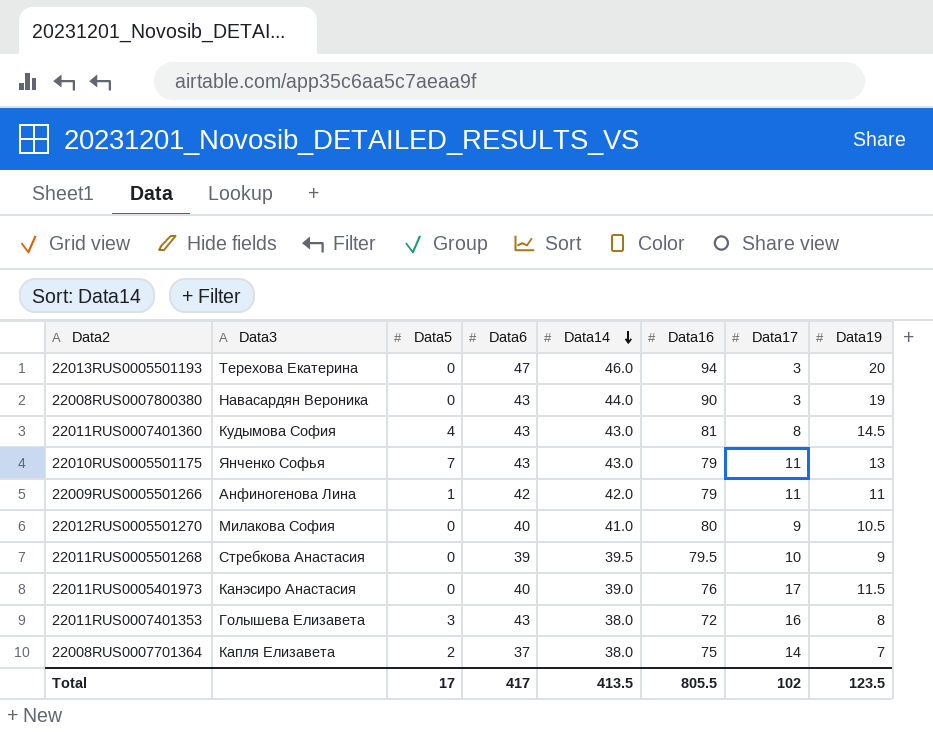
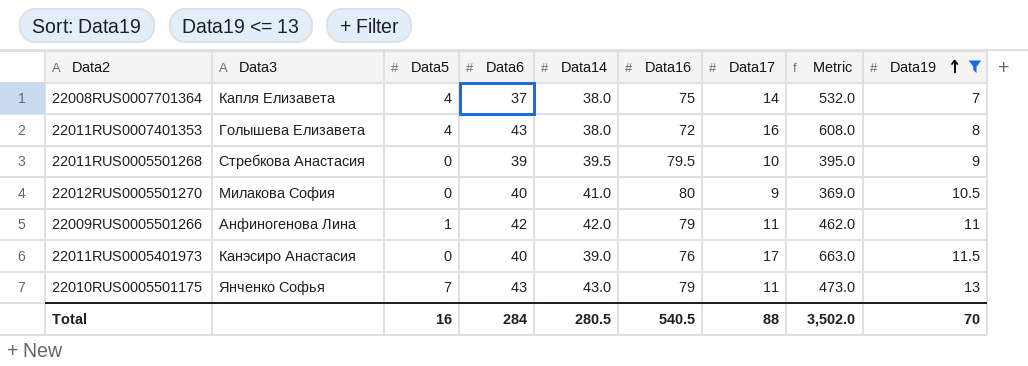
filter: none -> Data19 <= 13
row order: Data14 descending -> Data19 ascending
column Metric | formula: none -> [Data14] * [Data17]
22008RUS0007701364 | Data5: 2 -> 4
22011RUS0007401353 | Data5: 3 -> 4
Total | Data5: 17 -> 16
Total | Data6: 417 -> 284
Total | Data14: 413.5 -> 280.5
Total | Data16: 805.5 -> 540.5
Total | Data17: 102 -> 88
Total | Data19: 123.5 -> 70

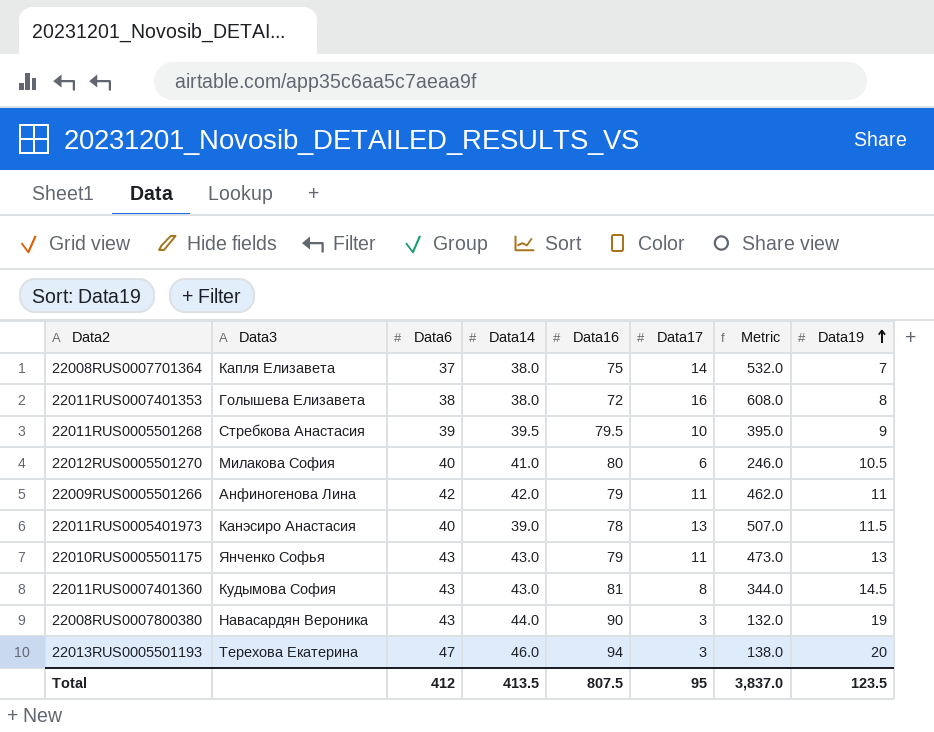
filter: Data19 <= 13 -> none
column Data5 | position: 3 -> none
22011RUS0007401353 | Data6: 43 -> 38
22012RUS0005501270 | Data17: 9 -> 6
22012RUS0005501270 | Metric: 369.0 -> 246.0
22011RUS0005401973 | Data16: 76 -> 78
22011RUS0005401973 | Data17: 17 -> 13
22011RUS0005401973 | Metric: 663.0 -> 507.0
Total | Data6: 284 -> 412
Total | Data14: 280.5 -> 413.5
Total | Data16: 540.5 -> 807.5
Total | Data17: 88 -> 95
Total | Metric: 3,502.0 -> 3,837.0
Total | Data19: 70 -> 123.5

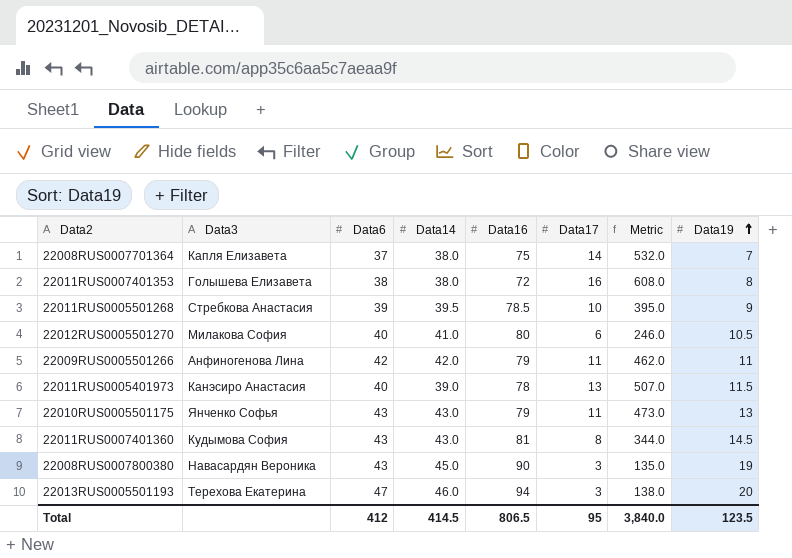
22011RUS0005501268 | Data16: 79.5 -> 78.5
22008RUS0007800380 | Data14: 44.0 -> 45.0
22008RUS0007800380 | Metric: 132.0 -> 135.0
Total | Data14: 413.5 -> 414.5
Total | Data16: 807.5 -> 806.5
Total | Metric: 3,837.0 -> 3,840.0

